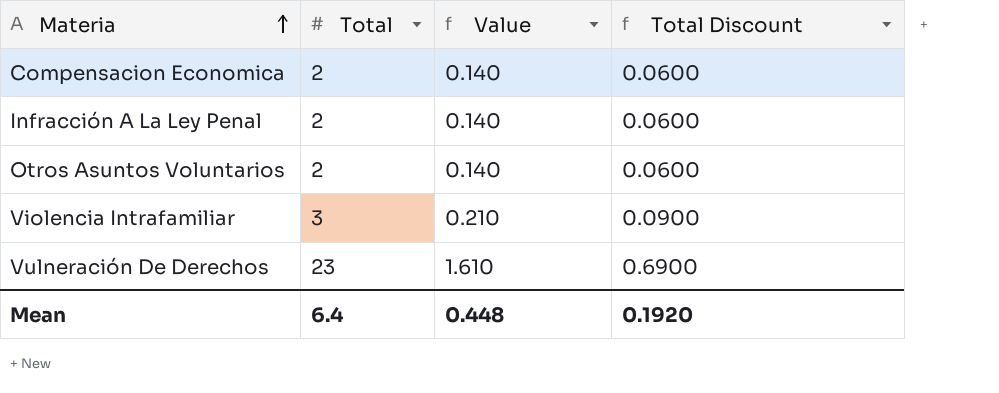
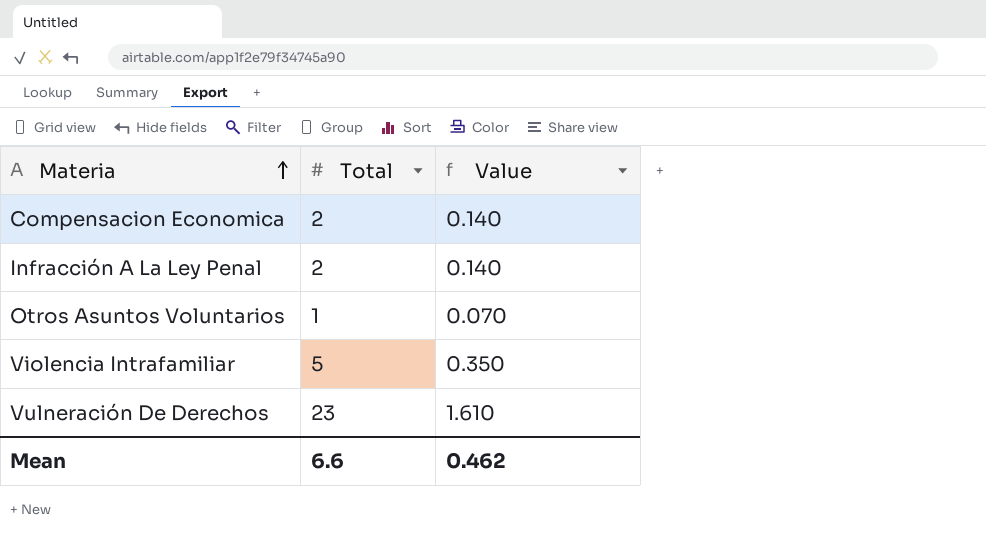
column Total Discount | formula: [Total] * 0.03 -> none
Otros Asuntos Voluntarios | Total: 2 -> 1
Otros Asuntos Voluntarios | Value: 0.140 -> 0.070
Violencia Intrafamiliar | Total: 3 -> 5
Violencia Intrafamiliar | Value: 0.210 -> 0.350
Mean | Total: 6.4 -> 6.6
Mean | Value: 0.448 -> 0.462

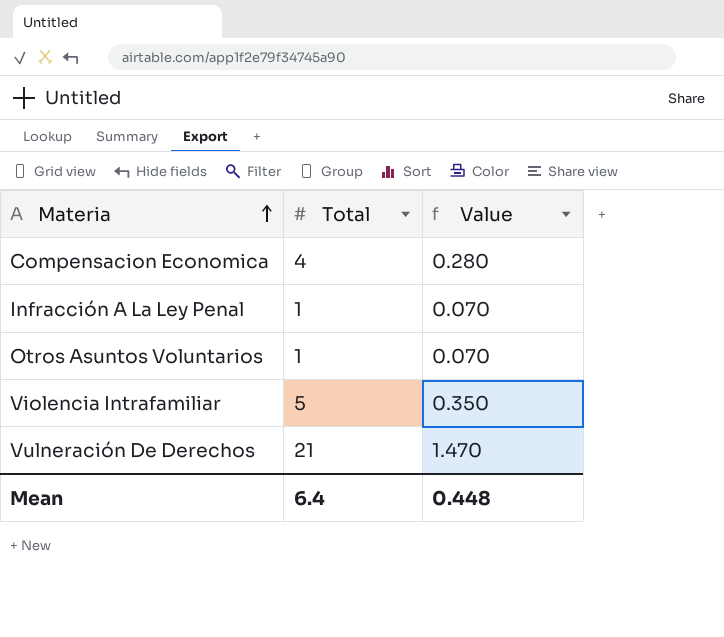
Compensacion Economica | Total: 2 -> 4
Compensacion Economica | Value: 0.140 -> 0.280
Infracción A La Ley Penal | Total: 2 -> 1
Infracción A La Ley Penal | Value: 0.140 -> 0.070
Vulneración De Derechos | Total: 23 -> 21
Vulneración De Derechos | Value: 1.610 -> 1.470
Mean | Total: 6.6 -> 6.4
Mean | Value: 0.462 -> 0.448

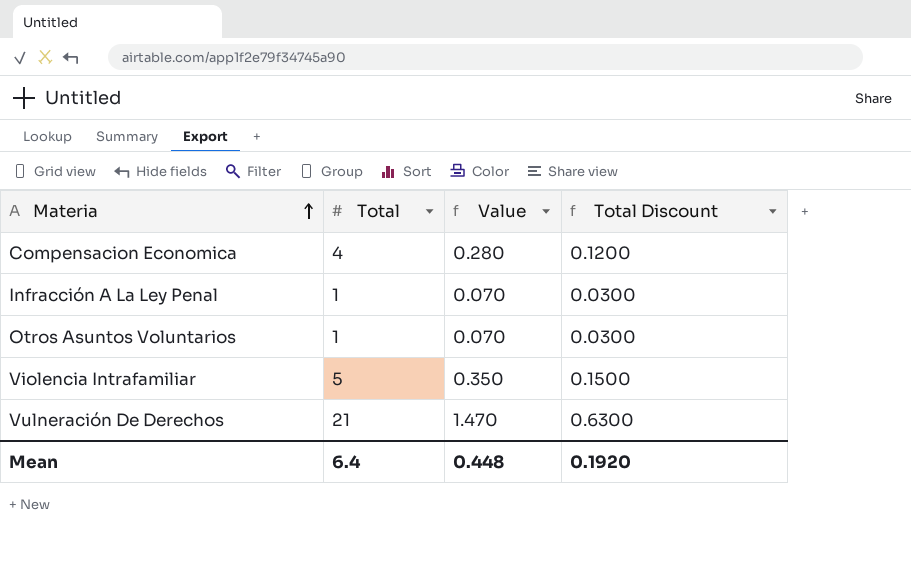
column Total Discount | formula: none -> [Total] * 0.03

